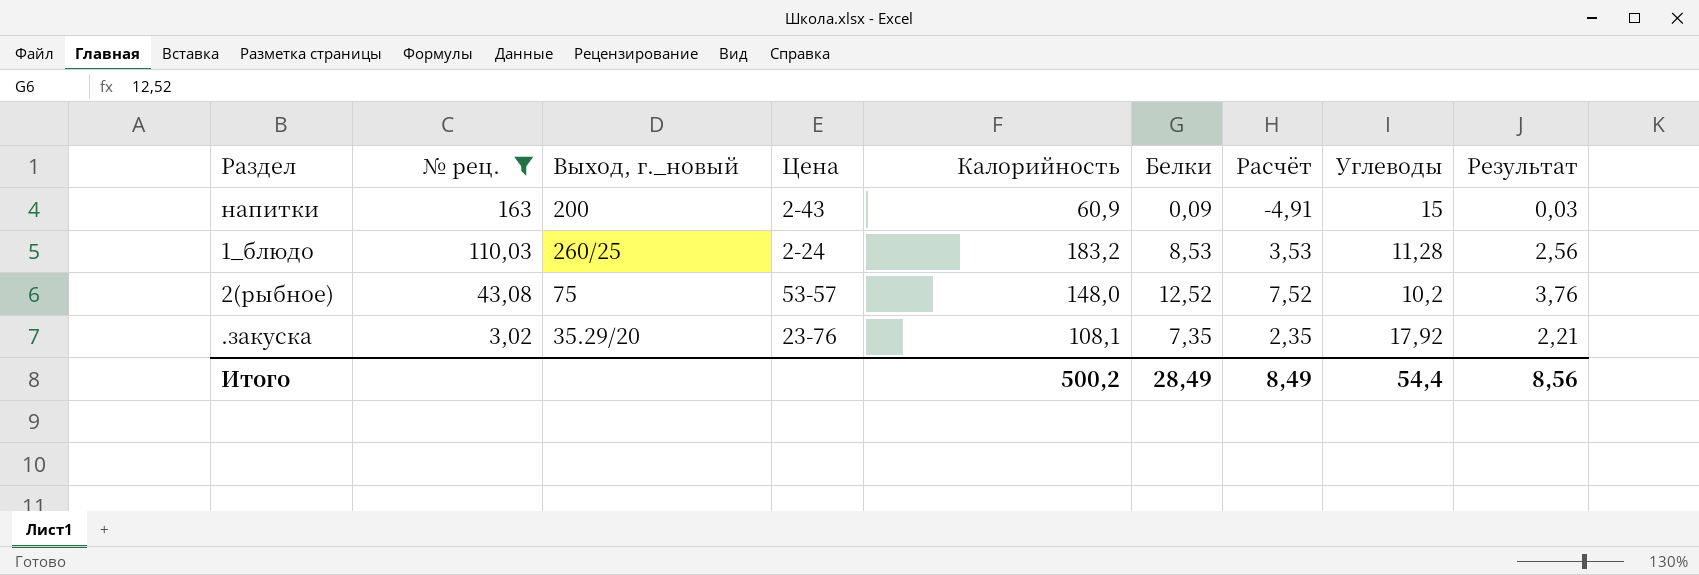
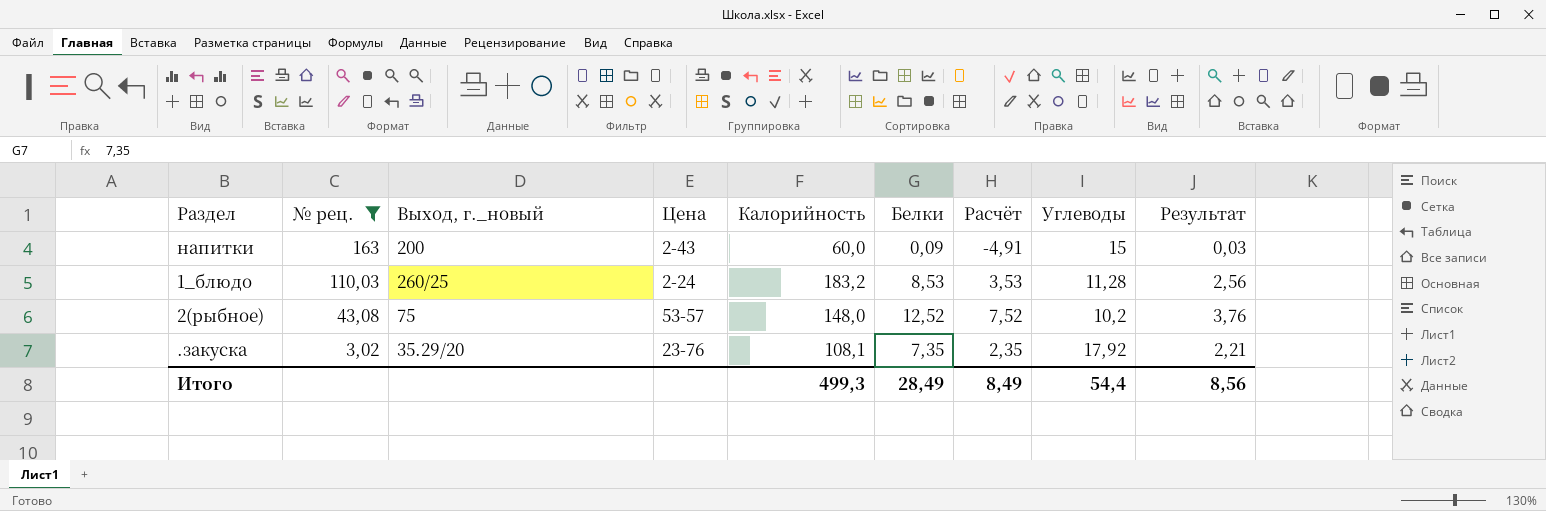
напитки | Калорийность: 60,9 -> 60,0
Итого | Калорийность: 500,2 -> 499,3

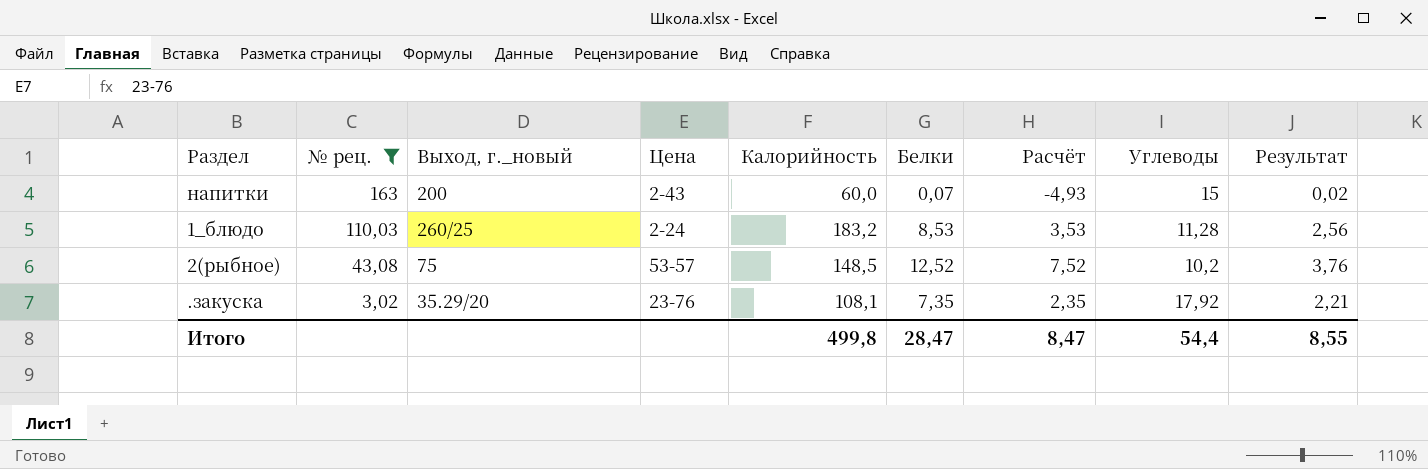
напитки | Белки: 0,09 -> 0,07
напитки | Расчёт: -4,91 -> -4,93
напитки | Результат: 0,03 -> 0,02
2(рыбное) | Калорийность: 148,0 -> 148,5
Итого | Калорийность: 499,3 -> 499,8
Итого | Белки: 28,49 -> 28,47
Итого | Расчёт: 8,49 -> 8,47
Итого | Результат: 8,56 -> 8,55

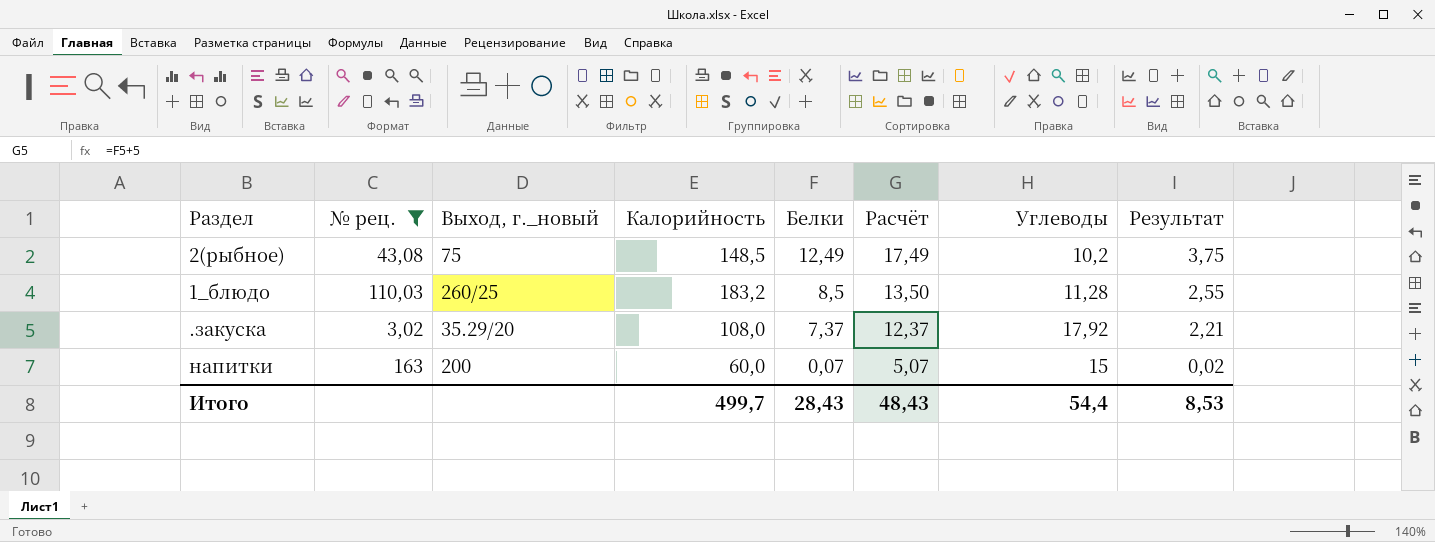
row order: № рец. descending -> Белки descending
column Цена | position: 4 -> none
column Расчёт | formula: [Белки] - 5 -> [Белки] + 5
2(рыбное) | Белки: 12,52 -> 12,49
2(рыбное) | Результат: 3,76 -> 3,75
1_блюдо | Белки: 8,53 -> 8,5
1_блюдо | Результат: 2,56 -> 2,55
.закуска | Калорийность: 108,1 -> 108,0
.закуска | Белки: 7,35 -> 7,37
Итого | Калорийность: 499,8 -> 499,7
Итого | Белки: 28,47 -> 28,43
Итого | Расчёт: 8,47 -> 48,43
Итого | Результат: 8,55 -> 8,53

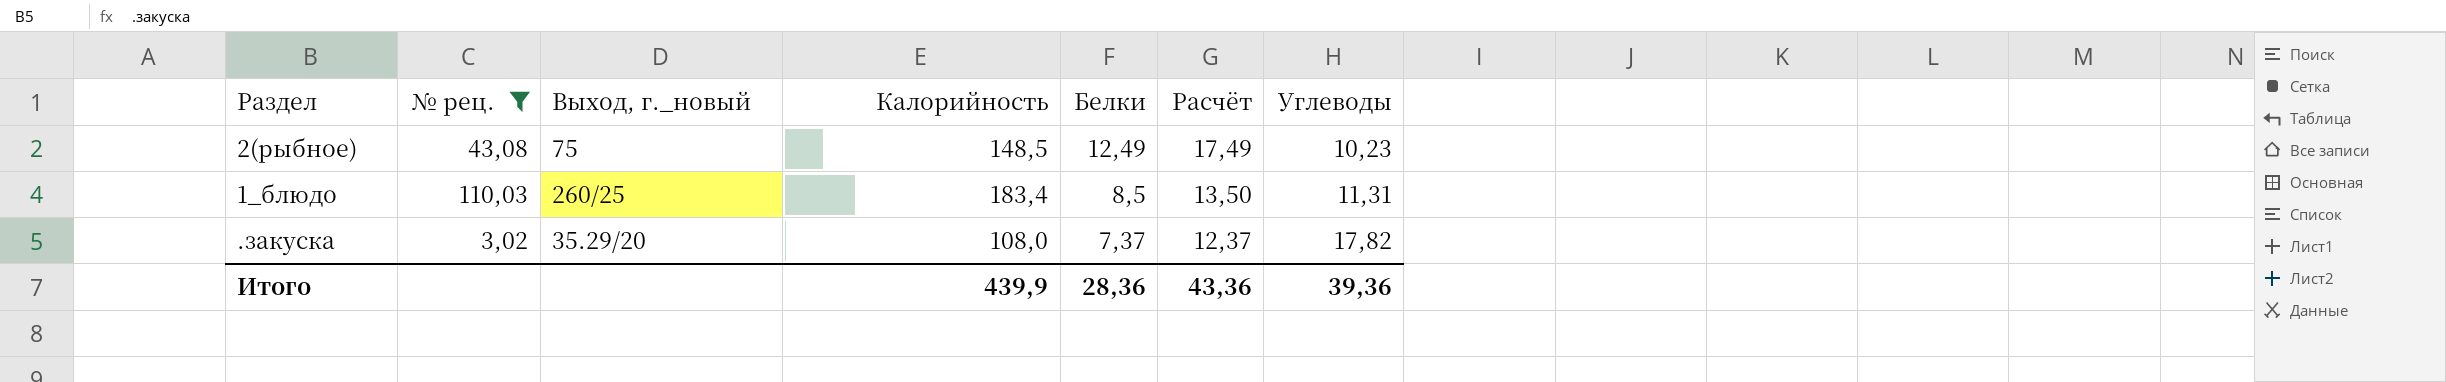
column Результат | formula: [Белки] * 0,3 -> none
row напитки: 163 | 200 | 60,0 | 0,07 | 5,07 | 15 | 0,02 -> none
2(рыбное) | Углеводы: 10,2 -> 10,23
1_блюдо | Калорийность: 183,2 -> 183,4
1_блюдо | Углеводы: 11,28 -> 11,31
.закуска | Углеводы: 17,92 -> 17,82
Итого | Калорийность: 499,7 -> 439,9
Итого | Белки: 28,43 -> 28,36
Итого | Расчёт: 48,43 -> 43,36
Итого | Углеводы: 54,4 -> 39,36

